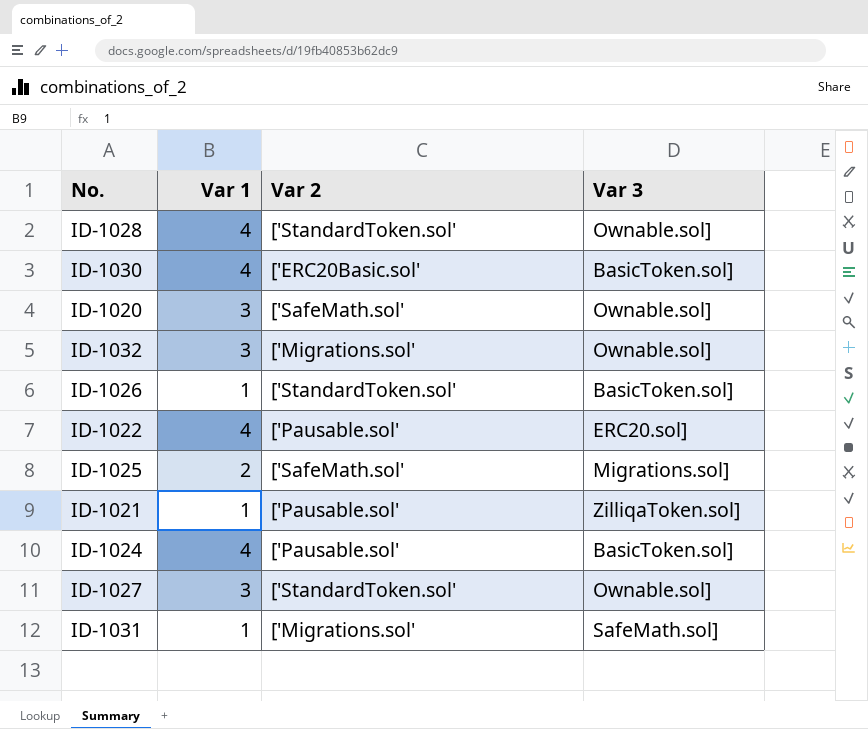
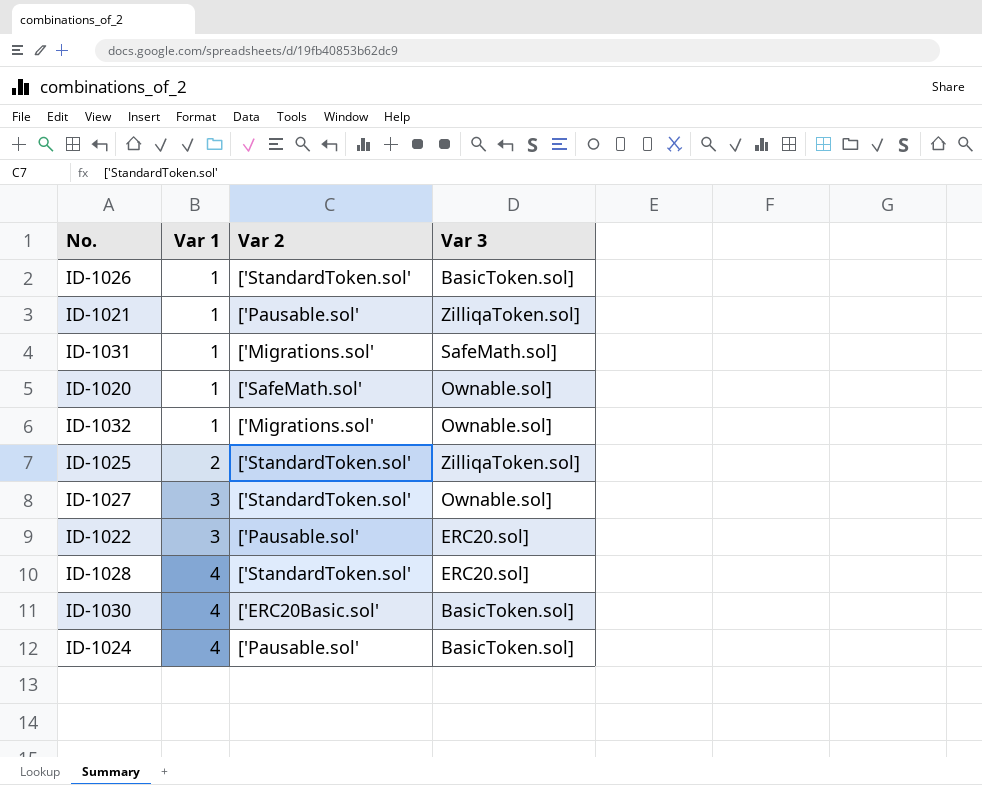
row order: none -> Var 1 ascending
ID-1020 | Var 1: 3 -> 1
ID-1032 | Var 1: 3 -> 1
ID-1025 | Var 2: ['SafeMath.sol' -> ['StandardToken.sol'
ID-1025 | Var 3: Migrations.sol] -> ZilliqaToken.sol]
ID-1022 | Var 1: 4 -> 3
ID-1028 | Var 3: Ownable.sol] -> ERC20.sol]

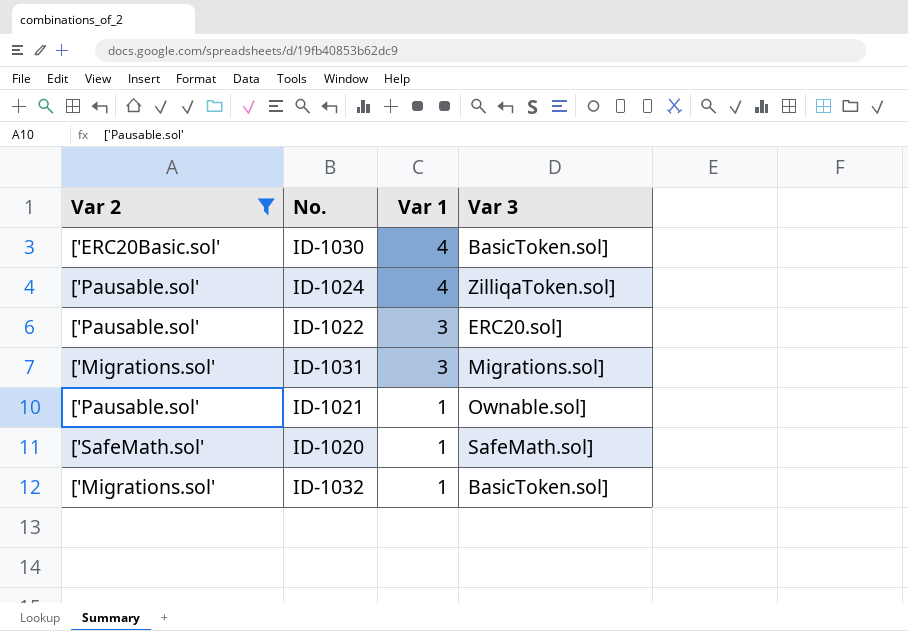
filter: none -> Var 2 != ['StandardToken.sol'
row order: Var 1 ascending -> Var 1 descending
column Var 2 | position: 3 -> 1
ID-1024 | Var 3: BasicToken.sol] -> ZilliqaToken.sol]
ID-1031 | Var 1: 1 -> 3
ID-1031 | Var 3: SafeMath.sol] -> Migrations.sol]
ID-1021 | Var 3: ZilliqaToken.sol] -> Ownable.sol]
ID-1020 | Var 3: Ownable.sol] -> SafeMath.sol]
ID-1032 | Var 3: Ownable.sol] -> BasicToken.sol]

